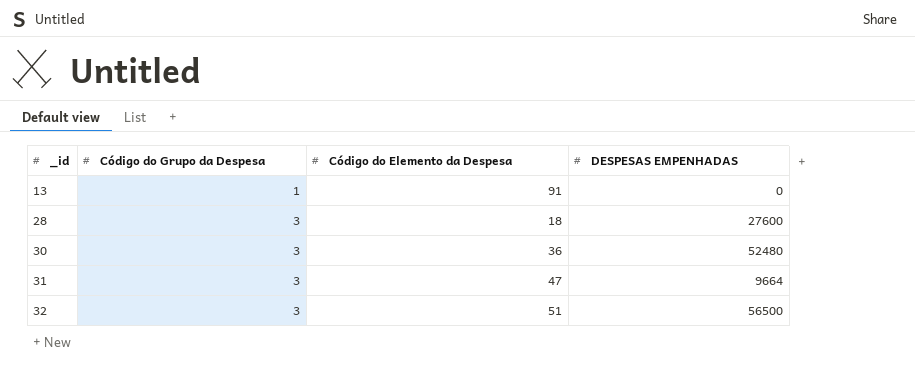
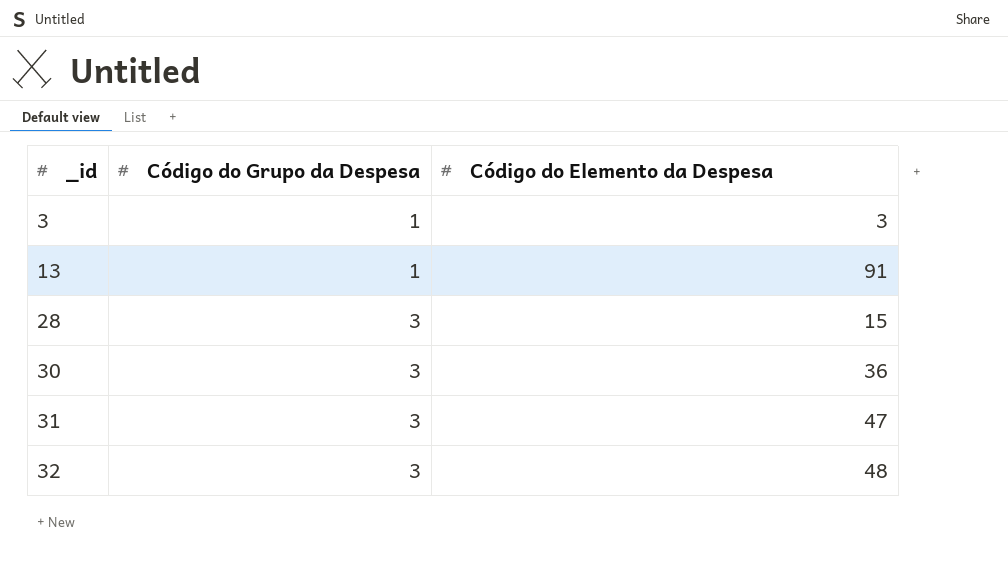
column DESPESAS EMPENHADAS | position: 4 -> none
row 3: none -> 1 | 3
28 | Código do Elemento da Despesa: 18 -> 15
32 | Código do Elemento da Despesa: 51 -> 48

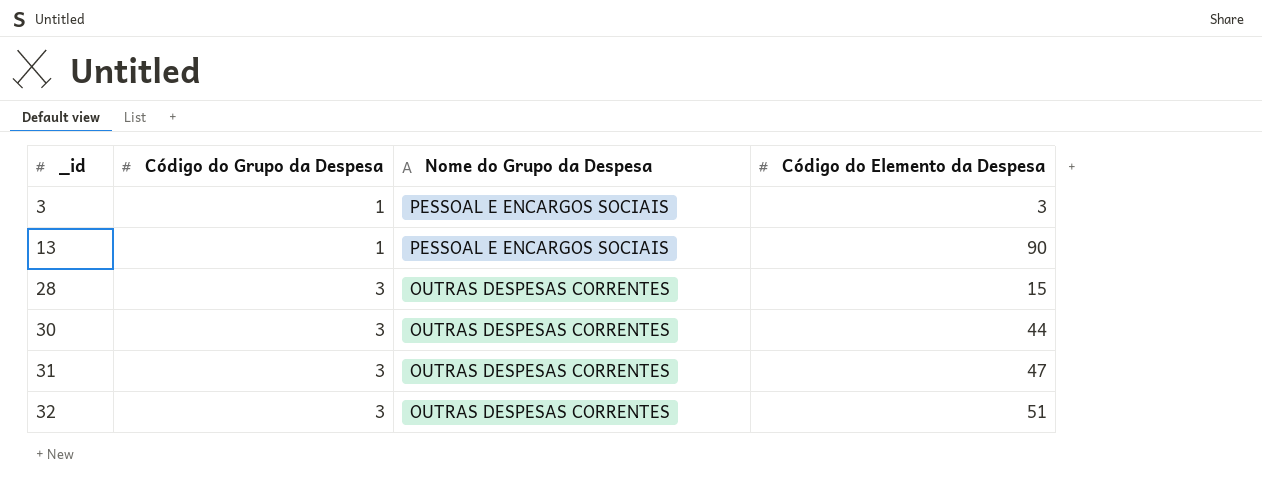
column Nome do Grupo da Despesa | position: none -> 3
13 | Código do Elemento da Despesa: 91 -> 90
30 | Código do Elemento da Despesa: 36 -> 44
32 | Código do Elemento da Despesa: 48 -> 51

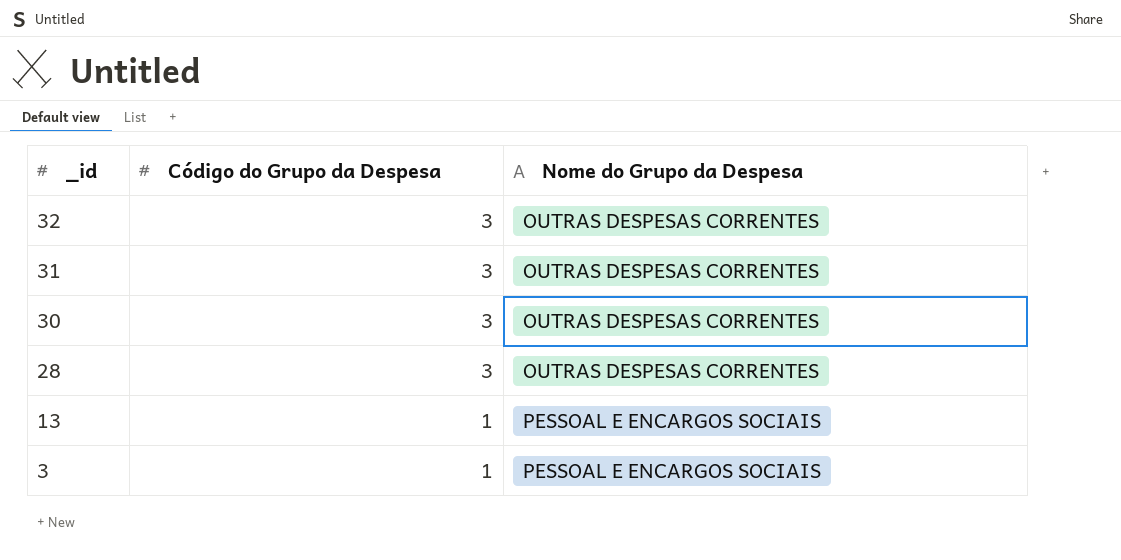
row order: _id ascending -> _id descending
column Código do Elemento da Despesa | position: 4 -> none

